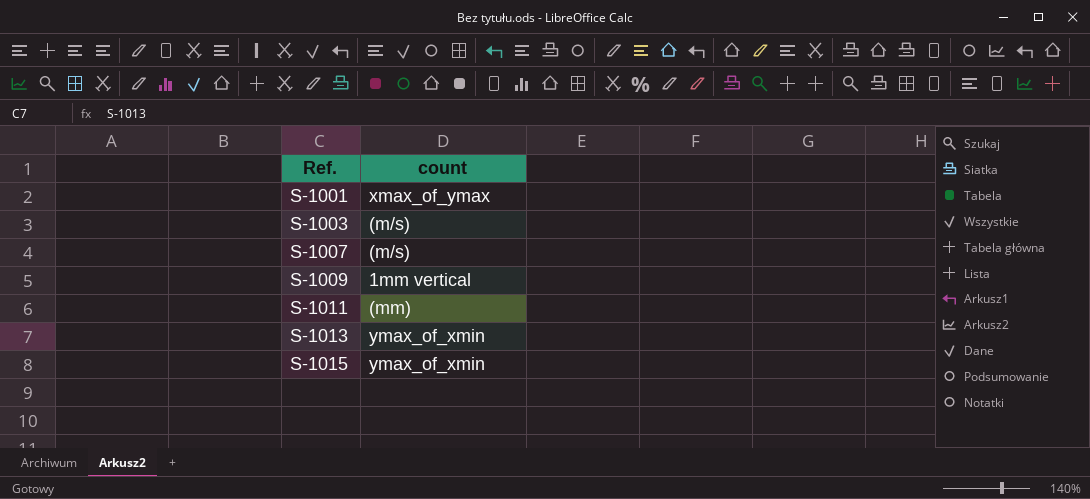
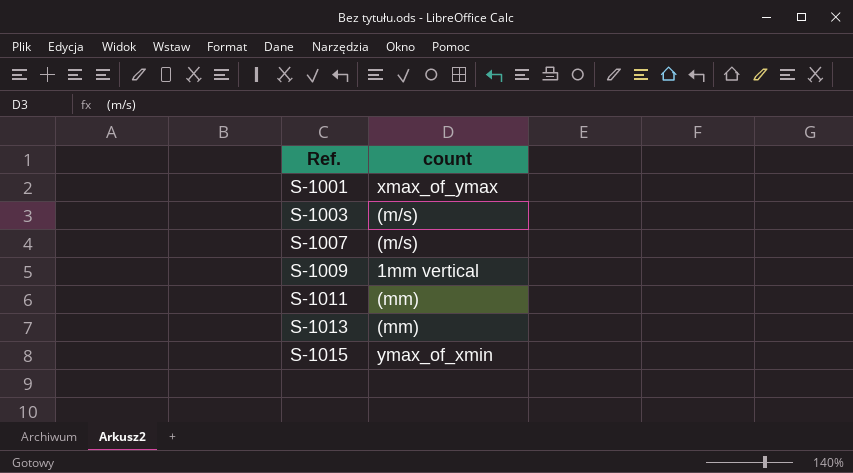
S-1013 | count: ymax_of_xmin -> (mm)

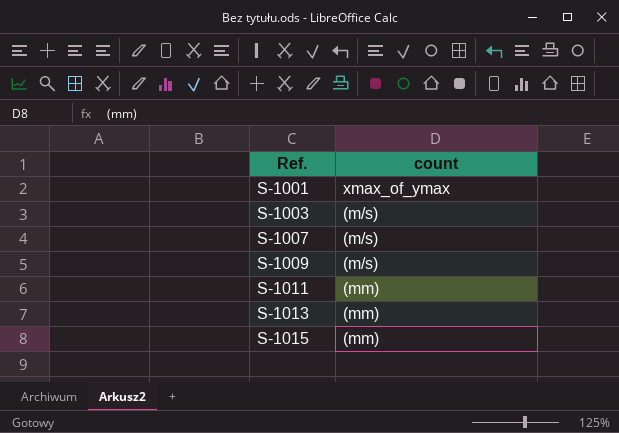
S-1009 | count: 1mm vertical -> (m/s)
S-1015 | count: ymax_of_xmin -> (mm)

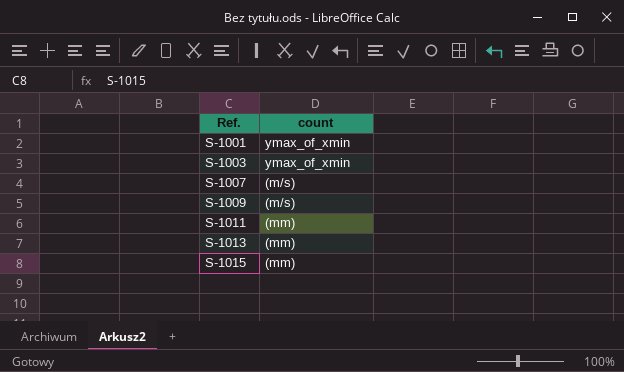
S-1001 | count: xmax_of_ymax -> ymax_of_xmin
S-1003 | count: (m/s) -> ymax_of_xmin

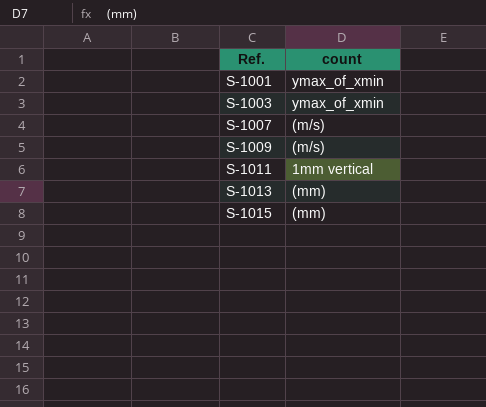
S-1011 | count: (mm) -> 1mm vertical

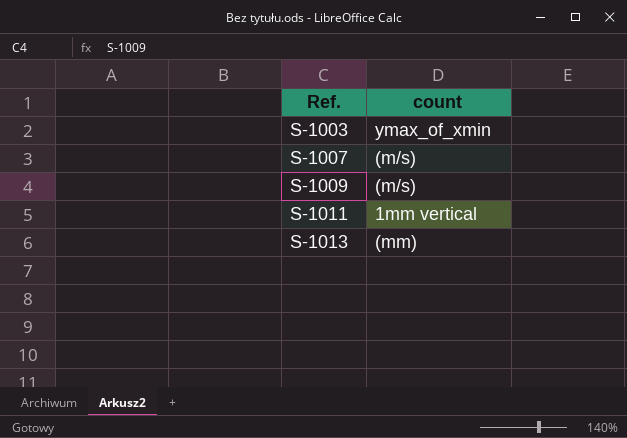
row S-1001: ymax_of_xmin -> none
row S-1015: (mm) -> none

